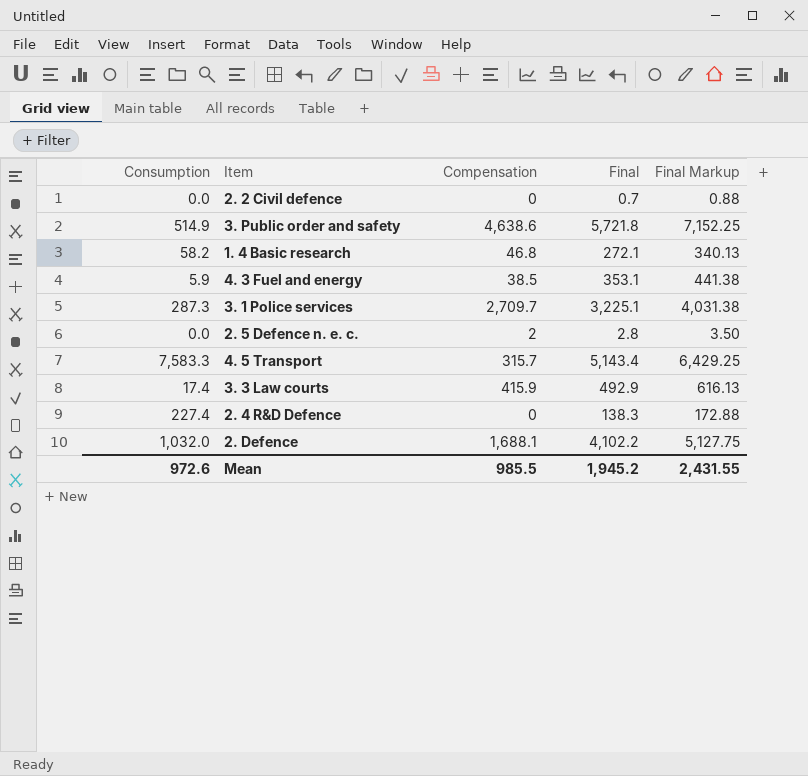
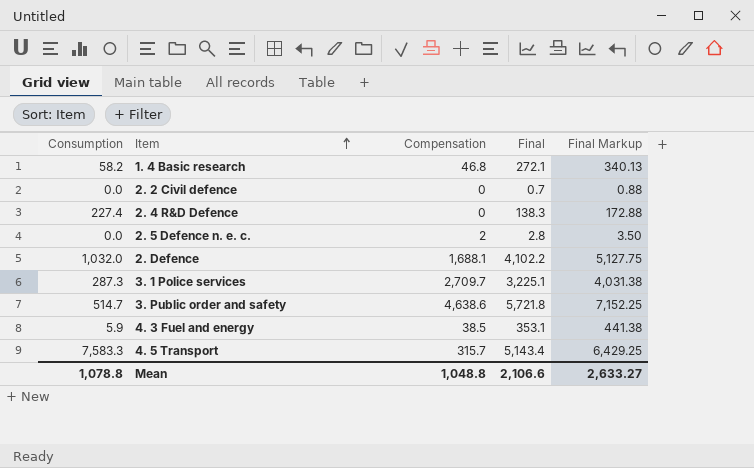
row order: none -> Item ascending
row 3. 3 Law courts: 17.4 | 415.9 | 492.9 | 616.13 -> none
3. Public order and safety | Consumption: 514.9 -> 514.7
Mean | Consumption: 972.6 -> 1,078.8
Mean | Compensation: 985.5 -> 1,048.8
Mean | Final: 1,945.2 -> 2,106.6
Mean | Final Markup: 2,431.55 -> 2,633.27

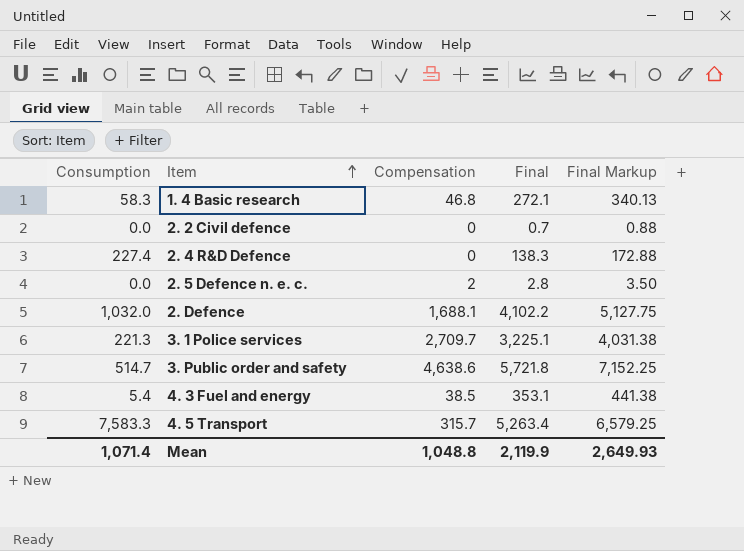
1. 4 Basic research | Consumption: 58.2 -> 58.3
3. 1 Police services | Consumption: 287.3 -> 221.3
4. 3 Fuel and energy | Consumption: 5.9 -> 5.4
4. 5 Transport | Final: 5,143.4 -> 5,263.4
4. 5 Transport | Final Markup: 6,429.25 -> 6,579.25
Mean | Consumption: 1,078.8 -> 1,071.4
Mean | Final: 2,106.6 -> 2,119.9
Mean | Final Markup: 2,633.27 -> 2,649.93

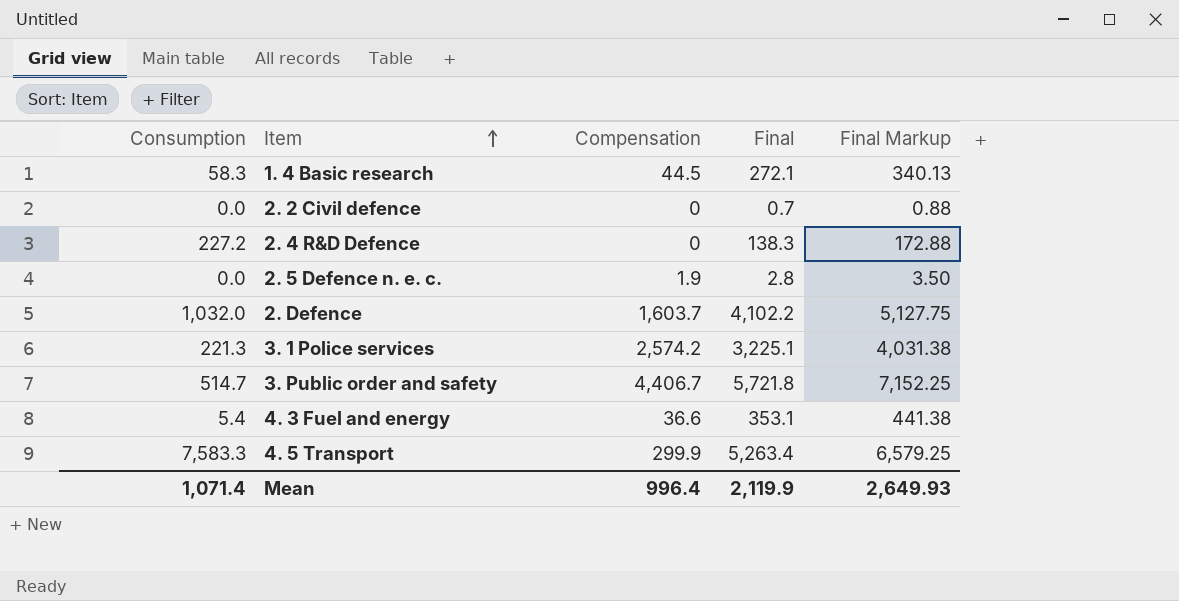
1. 4 Basic research | Compensation: 46.8 -> 44.5
2. 4 R&D Defence | Consumption: 227.4 -> 227.2
2. 5 Defence n. e. c. | Compensation: 2 -> 1.9
2. Defence | Compensation: 1,688.1 -> 1,603.7
3. 1 Police services | Compensation: 2,709.7 -> 2,574.2
3. Public order and safety | Compensation: 4,638.6 -> 4,406.7
4. 3 Fuel and energy | Compensation: 38.5 -> 36.6
4. 5 Transport | Compensation: 315.7 -> 299.9
Mean | Compensation: 1,048.8 -> 996.4

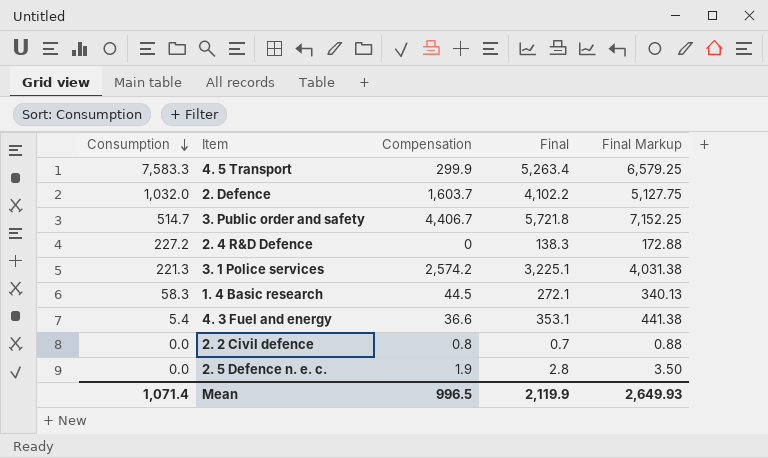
row order: Item ascending -> Consumption descending
2. 2 Civil defence | Compensation: 0 -> 0.8
Mean | Compensation: 996.4 -> 996.5

